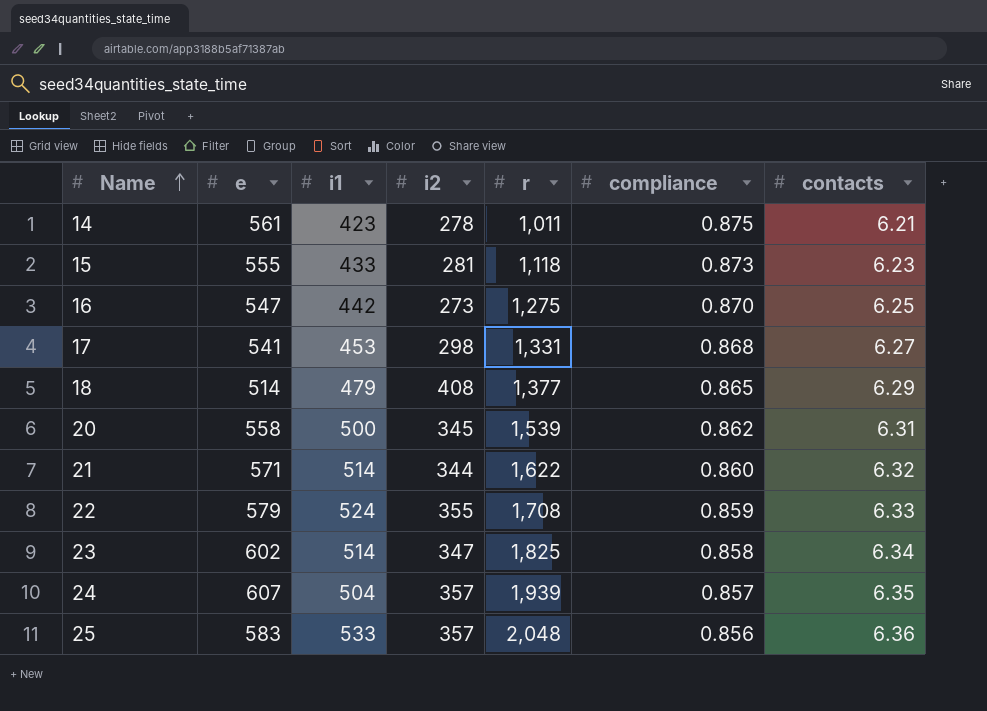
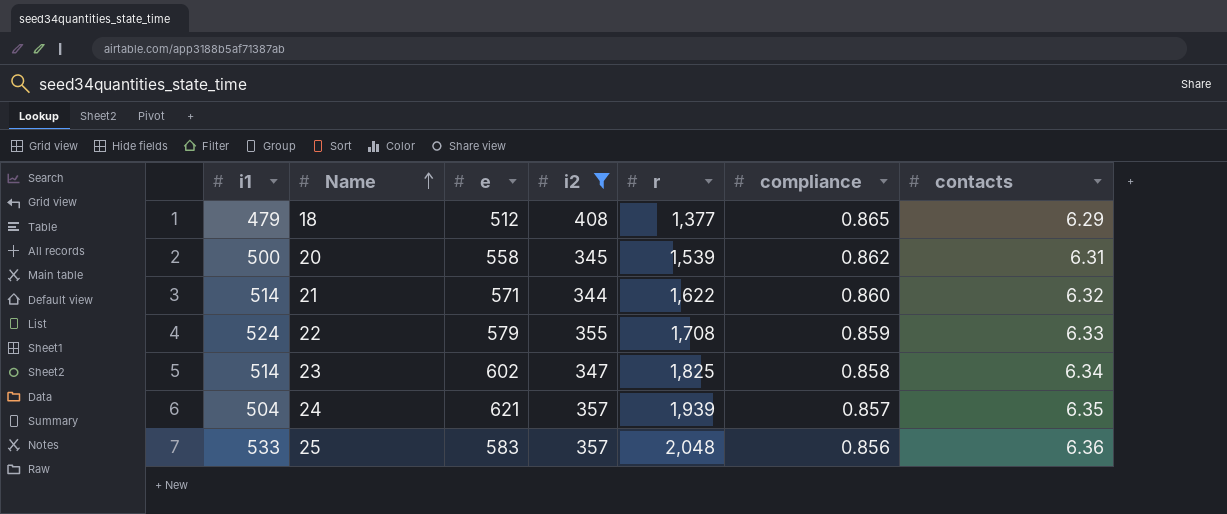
filter: none -> i2 >= 344
column i1 | position: 3 -> 1
18 | e: 514 -> 512
24 | e: 607 -> 621

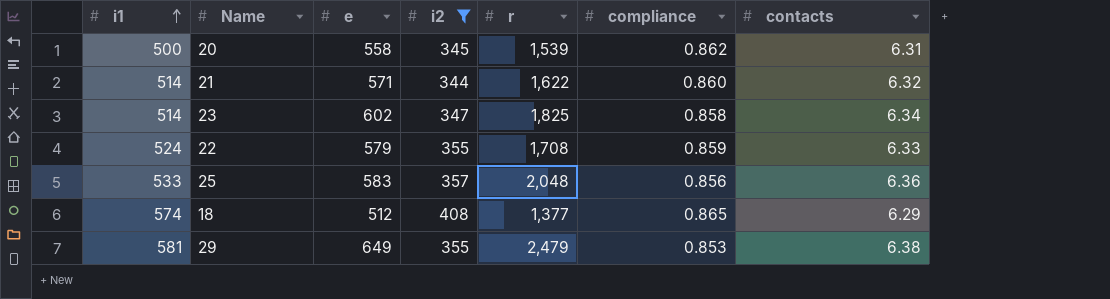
row order: Name ascending -> i1 ascending
row 24: 504 | 621 | 357 | 1,939 | 0.857 | 6.35 -> none
18 | i1: 479 -> 574
row 29: none -> 581 | 649 | 355 | 2,479 | 0.853 | 6.38

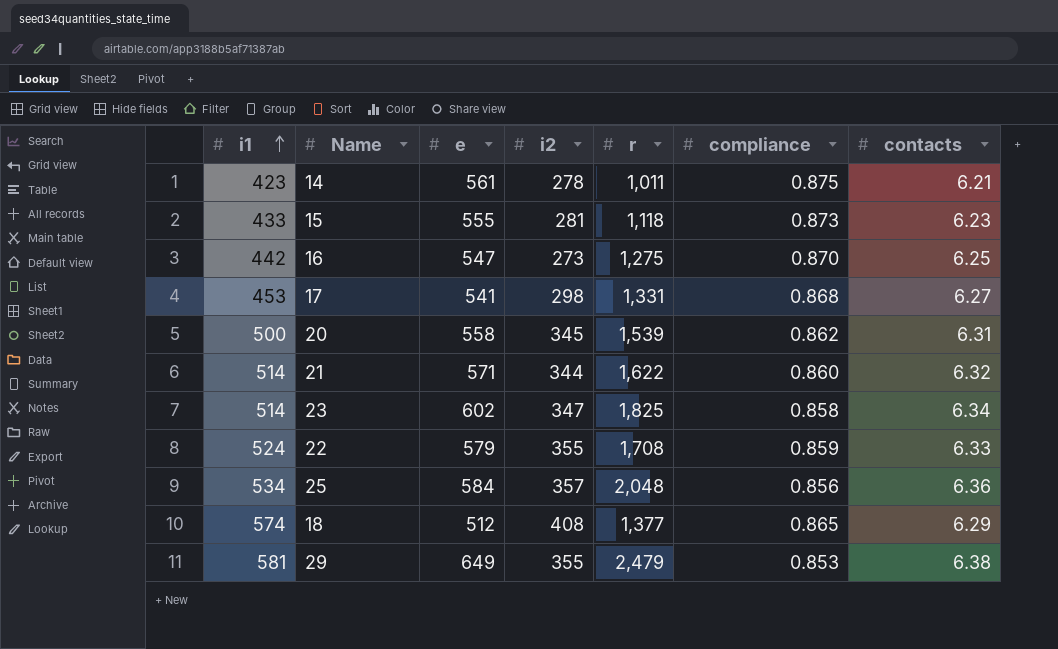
filter: i2 >= 344 -> none
25 | i1: 533 -> 534
25 | e: 583 -> 584

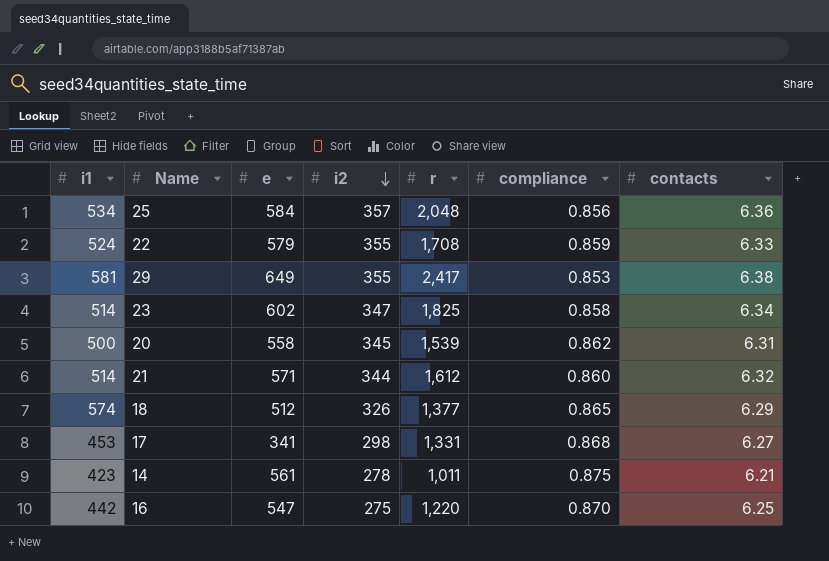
row order: i1 ascending -> i2 descending
row 15: 433 | 555 | 281 | 1,118 | 0.873 | 6.23 -> none
29 | r: 2,479 -> 2,417
21 | r: 1,622 -> 1,612
18 | i2: 408 -> 326
17 | e: 541 -> 341
16 | i2: 273 -> 275
16 | r: 1,275 -> 1,220

